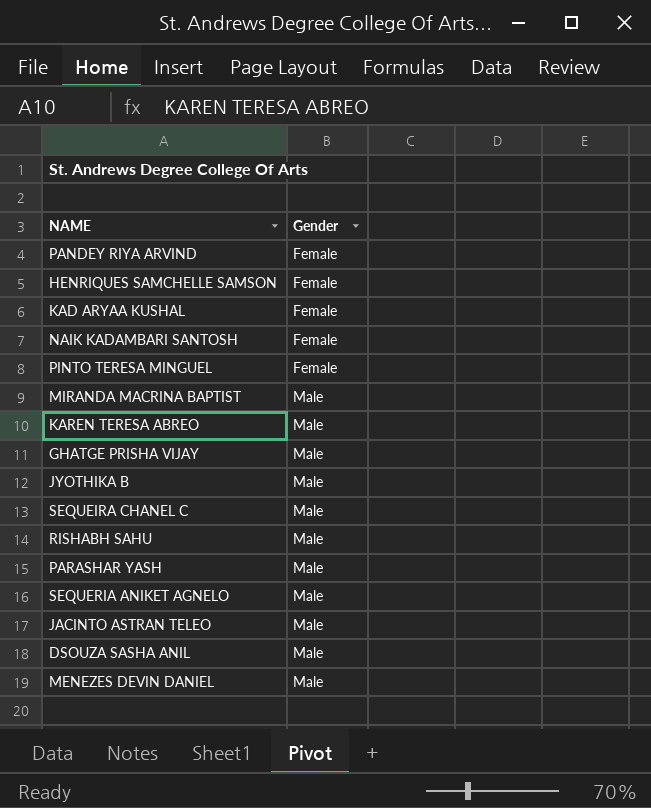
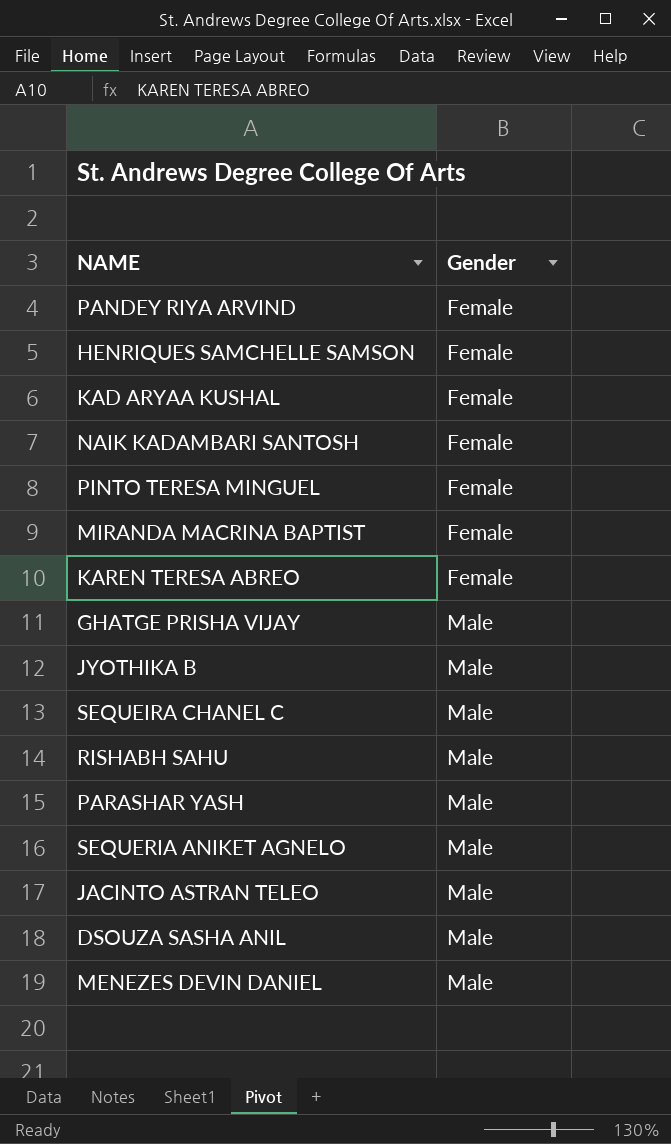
MIRANDA MACRINA BAPTIST | Gender: Male -> Female
KAREN TERESA ABREO | Gender: Male -> Female

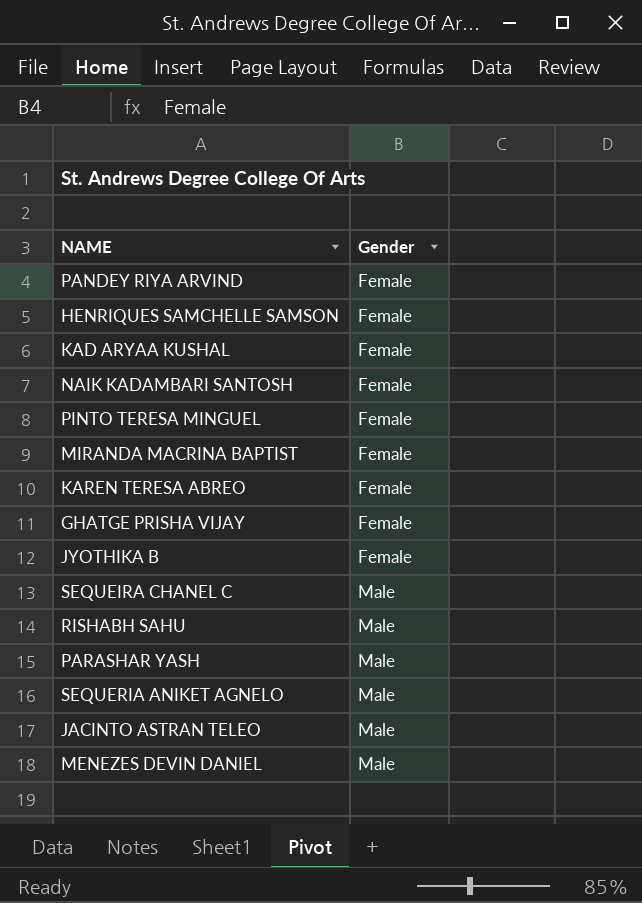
row DSOUZA SASHA ANIL: Male -> none
GHATGE PRISHA VIJAY | Gender: Male -> Female
JYOTHIKA B | Gender: Male -> Female

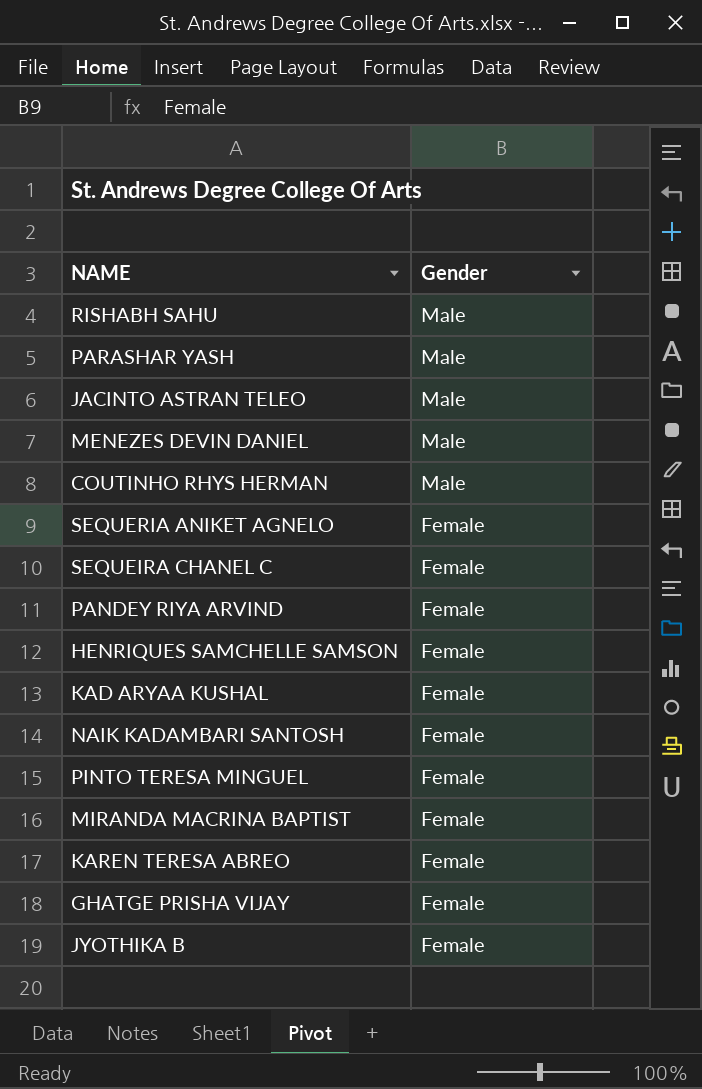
row order: Gender ascending -> Gender descending
row COUTINHO RHYS HERMAN: none -> Male
SEQUERIA ANIKET AGNELO | Gender: Male -> Female
SEQUEIRA CHANEL C | Gender: Male -> Female

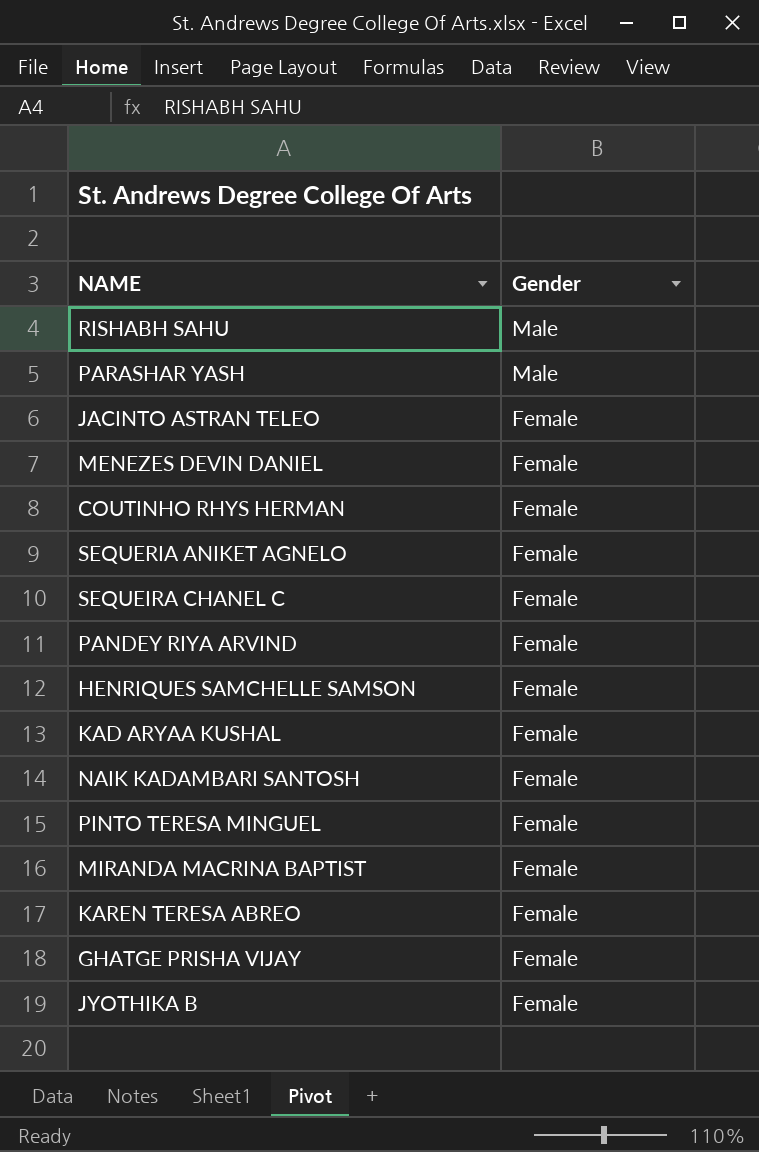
JACINTO ASTRAN TELEO | Gender: Male -> Female
MENEZES DEVIN DANIEL | Gender: Male -> Female
COUTINHO RHYS HERMAN | Gender: Male -> Female

